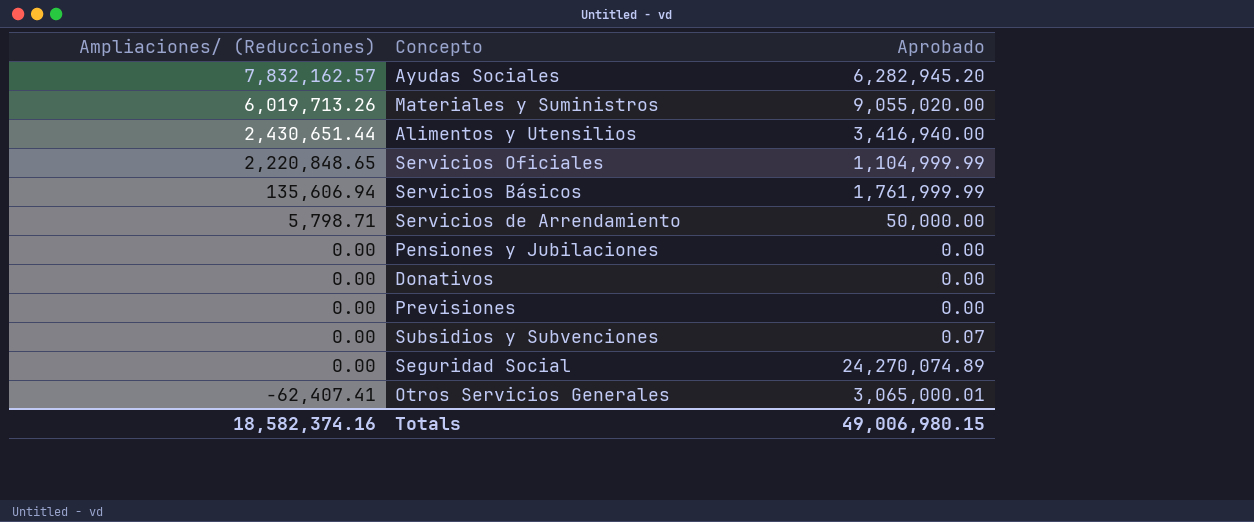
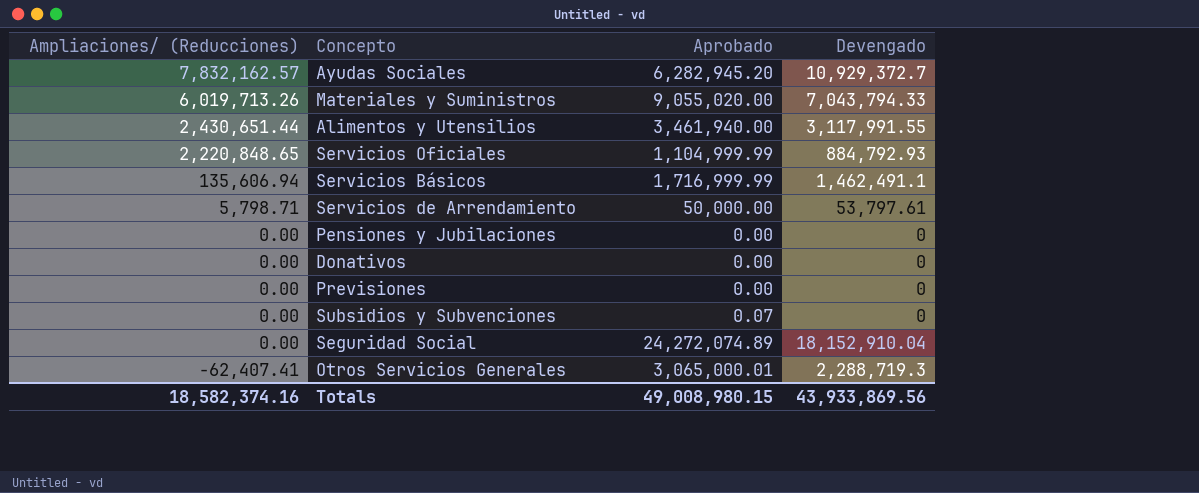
column Devengado | position: none -> 4
Alimentos y Utensilios | Aprobado: 3,416,940.00 -> 3,461,940.00
Servicios Básicos | Aprobado: 1,761,999.99 -> 1,716,999.99
Seguridad Social | Aprobado: 24,270,074.89 -> 24,272,074.89
Totals | Aprobado: 49,006,980.15 -> 49,008,980.15

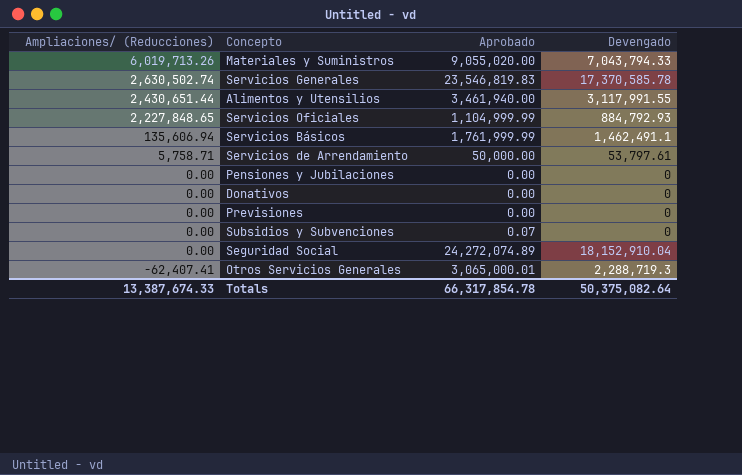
row Ayudas Sociales: 7,832,162.57 | 6,282,945.20 | 10,929,372.7 -> none
row Servicios Generales: none -> 2,630,502.74 | 23,546,819.83 | 17,370,585.78
Servicios Oficiales | Ampliaciones/ (Reducciones): 2,220,848.65 -> 2,227,848.65
Servicios Básicos | Aprobado: 1,716,999.99 -> 1,761,999.99
Servicios de Arrendamiento | Ampliaciones/ (Reducciones): 5,798.71 -> 5,758.71
Totals | Ampliaciones/ (Reducciones): 18,582,374.16 -> 13,387,674.33
Totals | Aprobado: 49,008,980.15 -> 66,317,854.78
Totals | Devengado: 43,933,869.56 -> 50,375,082.64

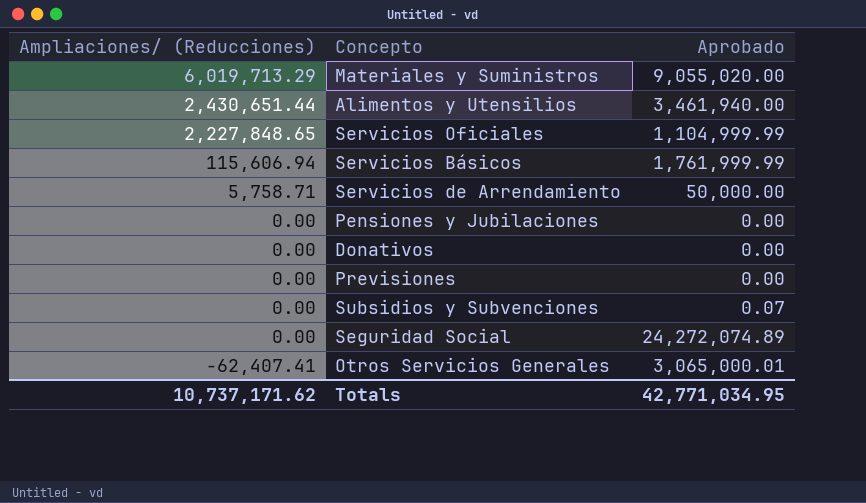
column Devengado | position: 4 -> none
row Servicios Generales: 2,630,502.74 | 23,546,819.83 | 17,370,585.78 -> none
Materiales y Suministros | Ampliaciones/ (Reducciones): 6,019,713.26 -> 6,019,713.29
Servicios Básicos | Ampliaciones/ (Reducciones): 135,606.94 -> 115,606.94
Totals | Ampliaciones/ (Reducciones): 13,387,674.33 -> 10,737,171.62
Totals | Aprobado: 66,317,854.78 -> 42,771,034.95

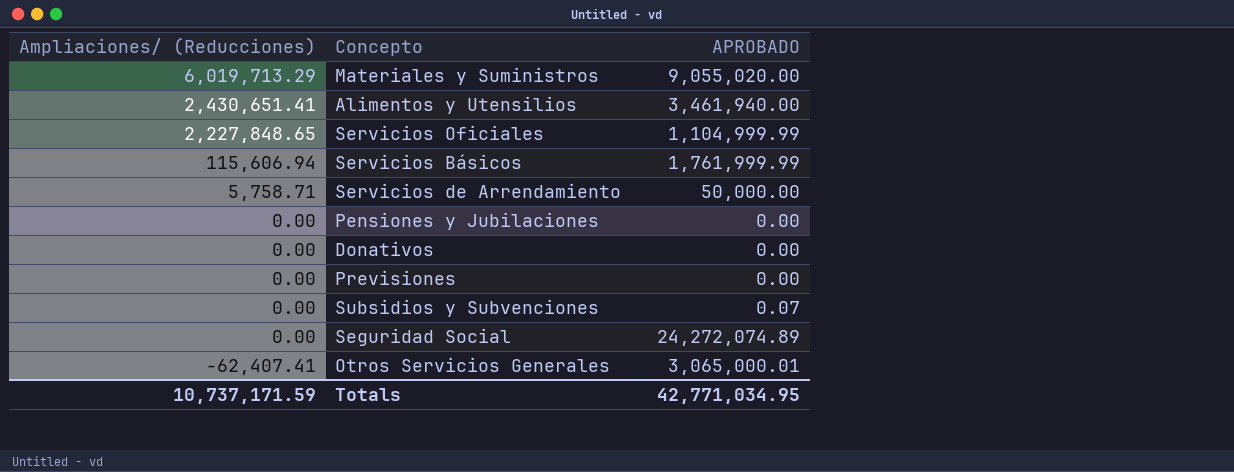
column name: Aprobado -> APROBADO
Alimentos y Utensilios | Ampliaciones/ (Reducciones): 2,430,651.44 -> 2,430,651.41
Totals | Ampliaciones/ (Reducciones): 10,737,171.62 -> 10,737,171.59

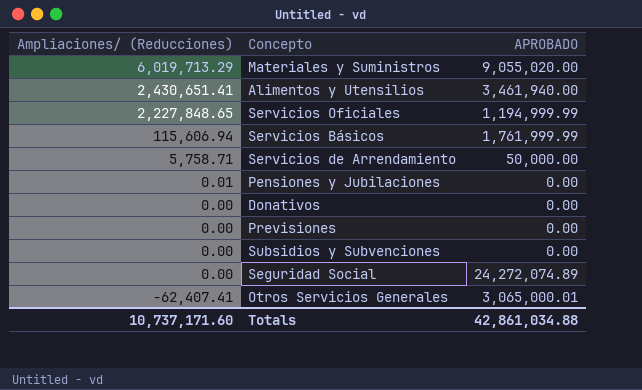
Servicios Oficiales | APROBADO: 1,104,999.99 -> 1,194,999.99
Pensiones y Jubilaciones | Ampliaciones/ (Reducciones): 0.00 -> 0.01
Subsidios y Subvenciones | APROBADO: 0.07 -> 0.00
Totals | Ampliaciones/ (Reducciones): 10,737,171.59 -> 10,737,171.60
Totals | APROBADO: 42,771,034.95 -> 42,861,034.88

